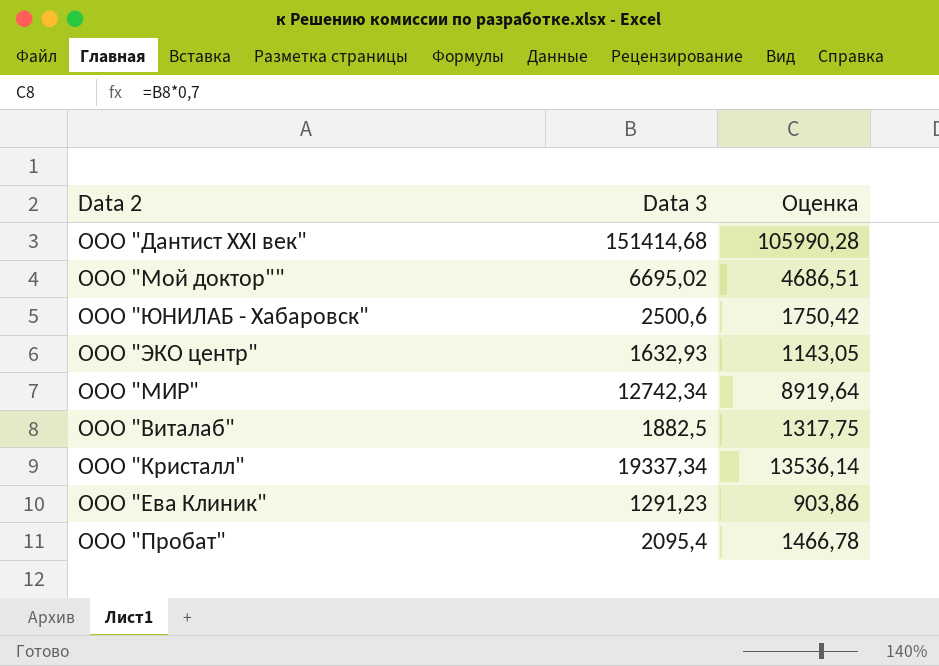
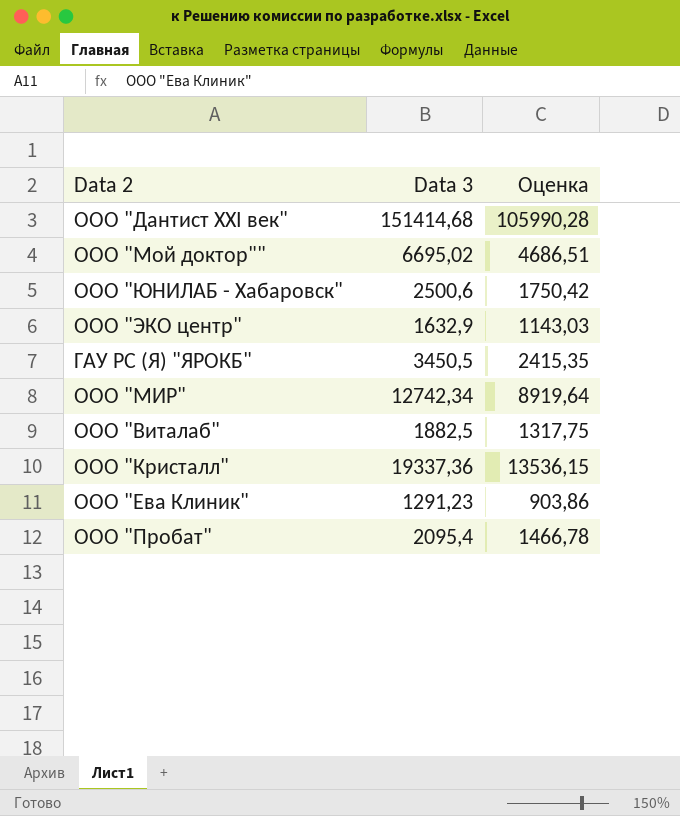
ООО "ЭКО центр" | Data 3: 1632,93 -> 1632,9
ООО "ЭКО центр" | Оценка: 1143,05 -> 1143,03
row ГАУ РС (Я) "ЯРОКБ": none -> 3450,5 | 2415,35
ООО "Кристалл" | Data 3: 19337,34 -> 19337,36
ООО "Кристалл" | Оценка: 13536,14 -> 13536,15

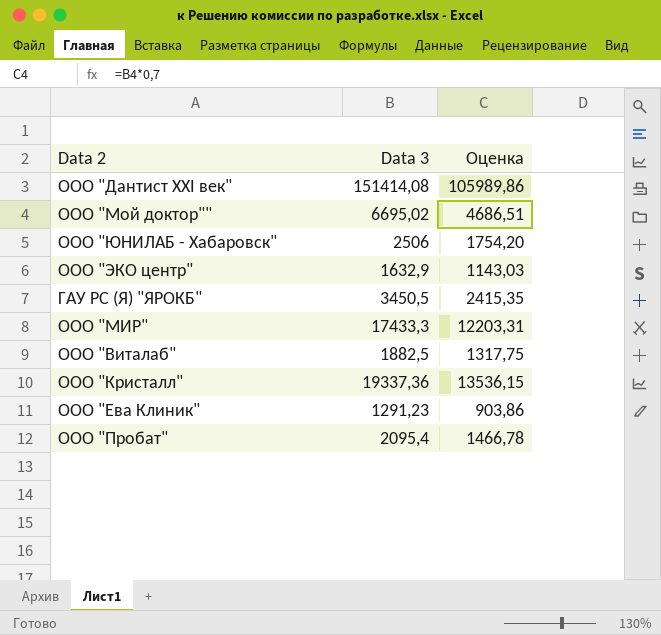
ООО "Дантист XXI век" | Data 3: 151414,68 -> 151414,08
ООО "Дантист XXI век" | Оценка: 105990,28 -> 105989,86
ООО "ЮНИЛАБ - Хабаровск" | Data 3: 2500,6 -> 2506
ООО "ЮНИЛАБ - Хабаровск" | Оценка: 1750,42 -> 1754,20
ООО "МИР" | Data 3: 12742,34 -> 17433,3
ООО "МИР" | Оценка: 8919,64 -> 12203,31

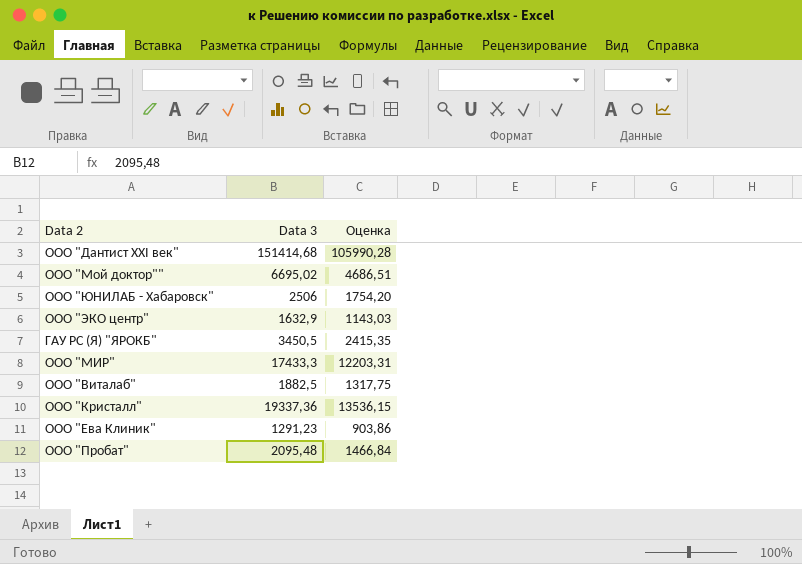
ООО "Дантист XXI век" | Data 3: 151414,08 -> 151414,68
ООО "Дантист XXI век" | Оценка: 105989,86 -> 105990,28
ООО "Пробат" | Data 3: 2095,4 -> 2095,48
ООО "Пробат" | Оценка: 1466,78 -> 1466,84

